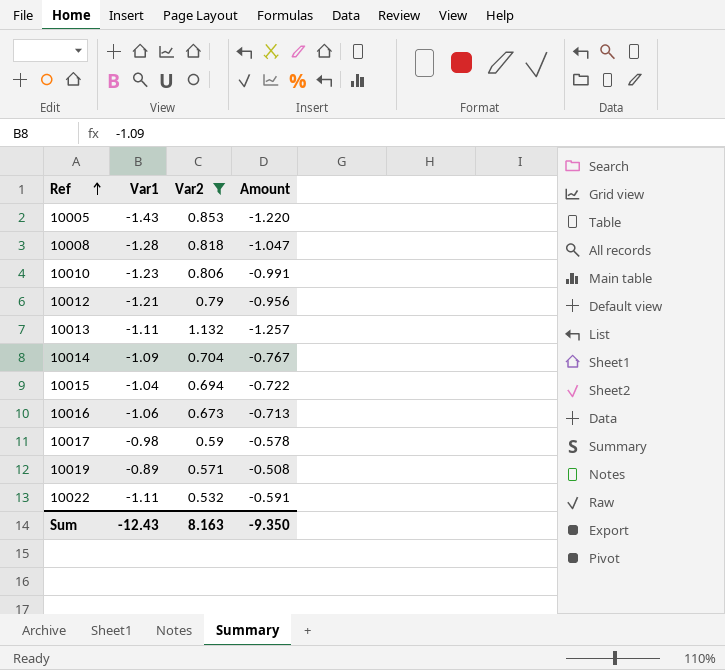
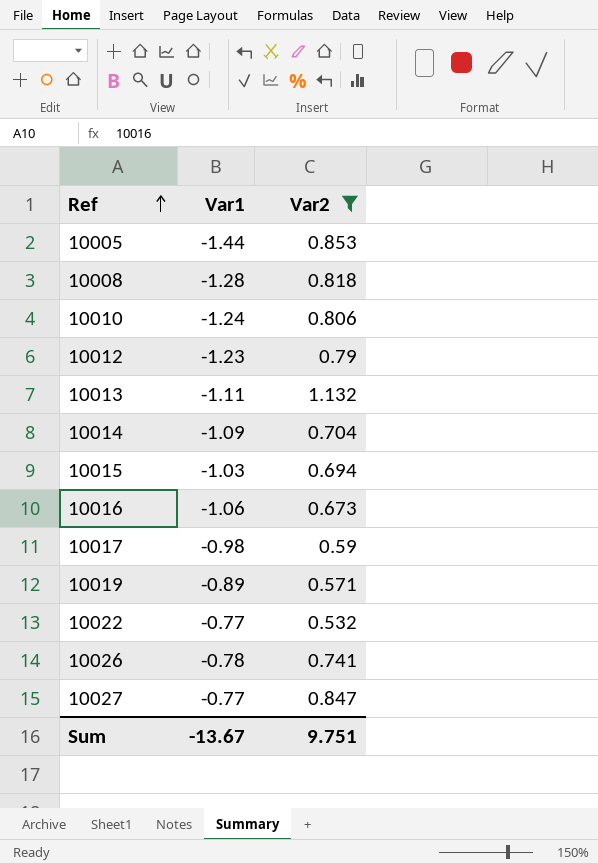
column Amount | formula: [Var1] * [Var2] -> none
10005 | Var1: -1.43 -> -1.44
10010 | Var1: -1.23 -> -1.24
10012 | Var1: -1.21 -> -1.23
10015 | Var1: -1.04 -> -1.03
10022 | Var1: -1.11 -> -0.77
row 10026: none -> -0.78 | 0.741
row 10027: none -> -0.77 | 0.847
Sum | Var1: -12.43 -> -13.67
Sum | Var2: 8.163 -> 9.751

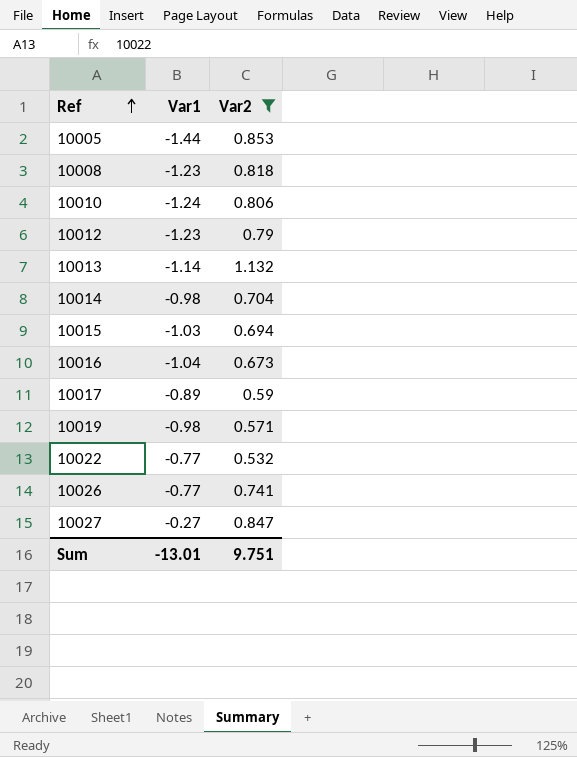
10008 | Var1: -1.28 -> -1.23
10013 | Var1: -1.11 -> -1.14
10014 | Var1: -1.09 -> -0.98
10016 | Var1: -1.06 -> -1.04
10017 | Var1: -0.98 -> -0.89
10019 | Var1: -0.89 -> -0.98
10026 | Var1: -0.78 -> -0.77
10027 | Var1: -0.77 -> -0.27
Sum | Var1: -13.67 -> -13.01

